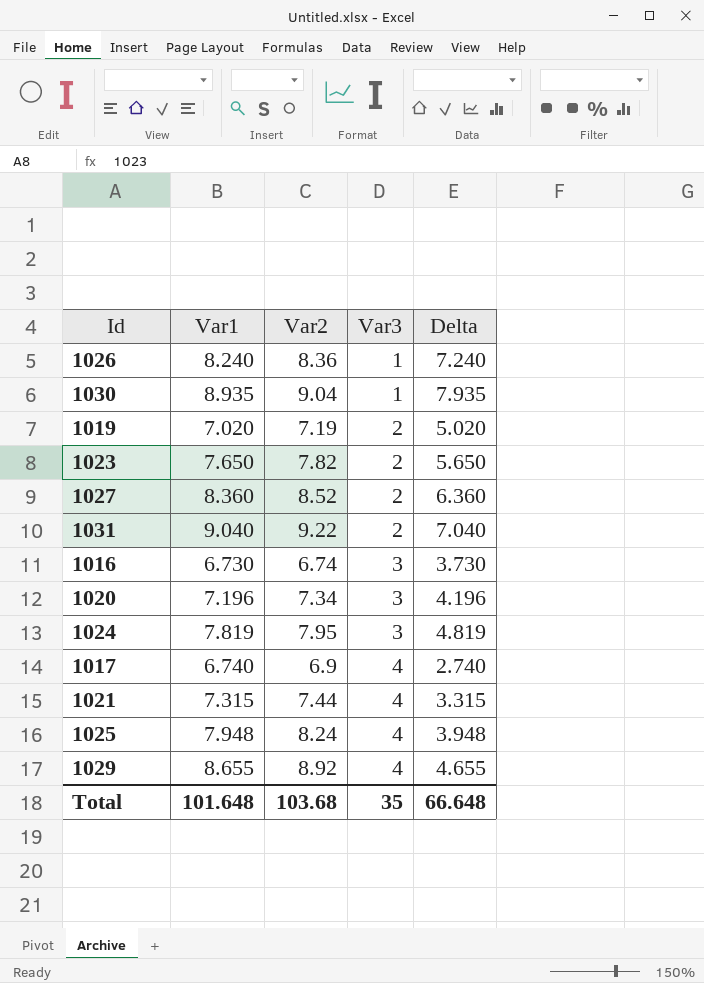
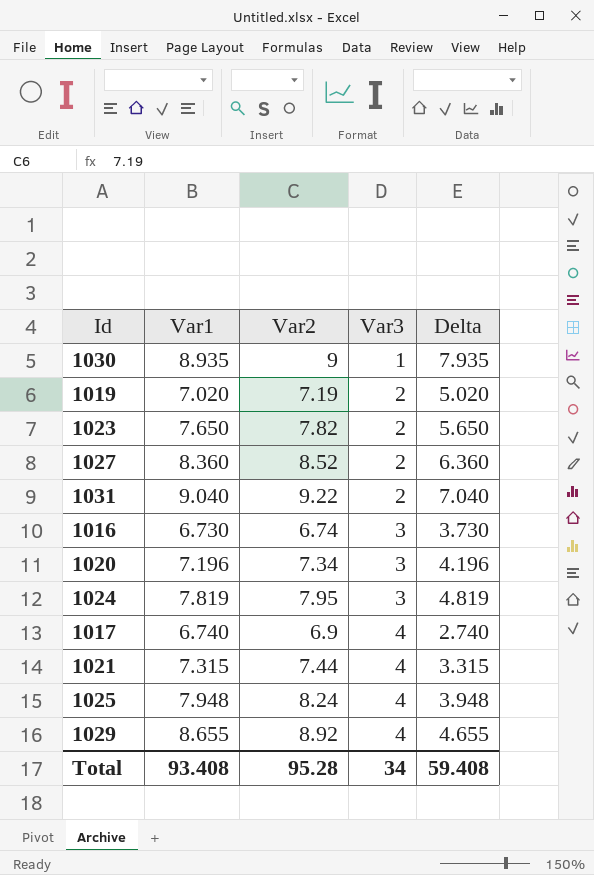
row 1026: 8.240 | 8.36 | 1 | 7.240 -> none
1030 | Var2: 9.04 -> 9
Total | Var1: 101.648 -> 93.408
Total | Var2: 103.68 -> 95.28
Total | Var3: 35 -> 34
Total | Delta: 66.648 -> 59.408

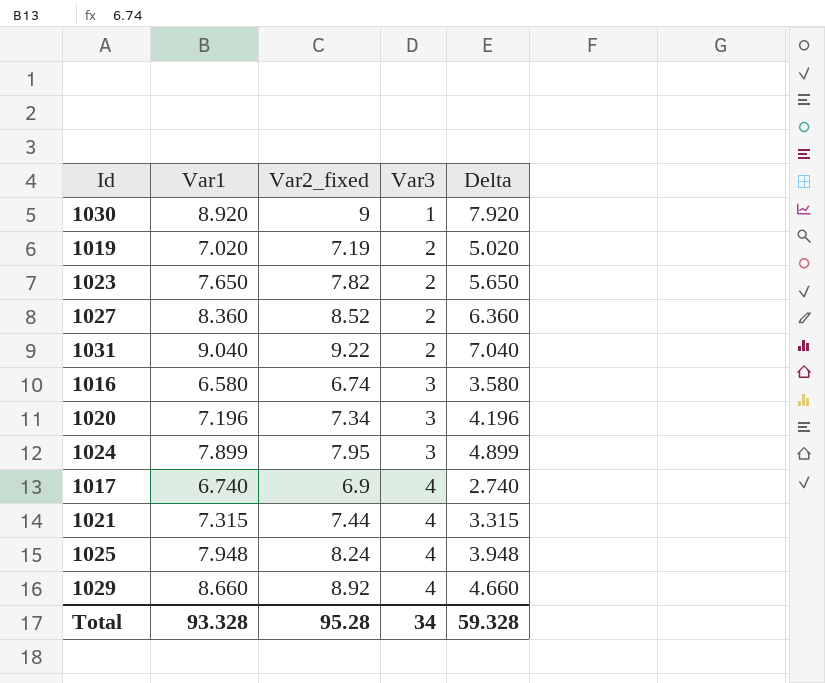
column name: Var2 -> Var2_fixed
1030 | Var1: 8.935 -> 8.920
1030 | Delta: 7.935 -> 7.920
1016 | Var1: 6.730 -> 6.580
1016 | Delta: 3.730 -> 3.580
1024 | Var1: 7.819 -> 7.899
1024 | Delta: 4.819 -> 4.899
1029 | Var1: 8.655 -> 8.660
1029 | Delta: 4.655 -> 4.660
Total | Var1: 93.408 -> 93.328
Total | Delta: 59.408 -> 59.328

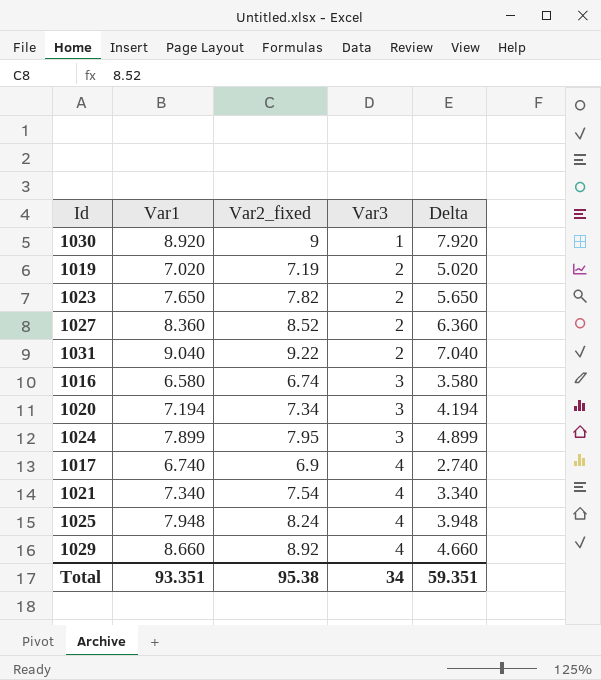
1020 | Var1: 7.196 -> 7.194
1020 | Delta: 4.196 -> 4.194
1021 | Var1: 7.315 -> 7.340
1021 | Var2_fixed: 7.44 -> 7.54
1021 | Delta: 3.315 -> 3.340
Total | Var1: 93.328 -> 93.351
Total | Var2_fixed: 95.28 -> 95.38
Total | Delta: 59.328 -> 59.351

